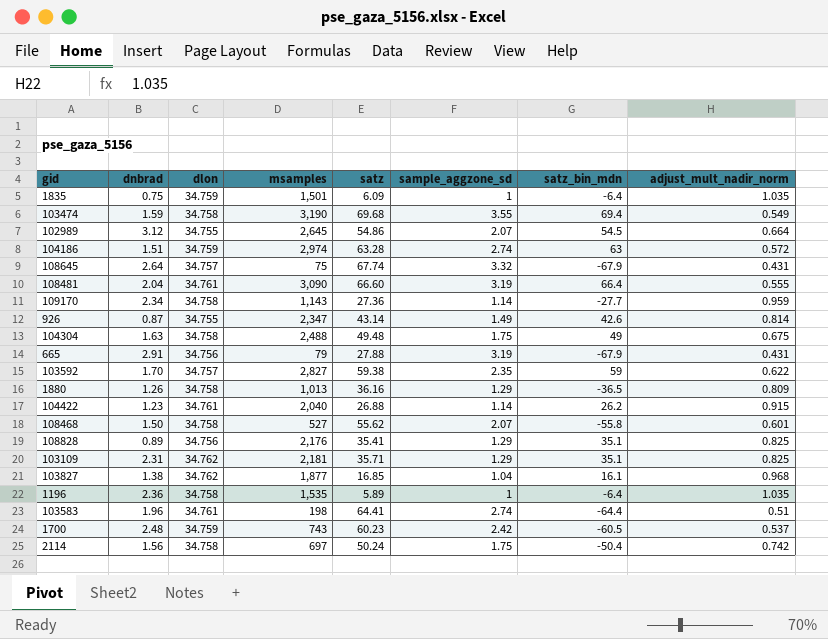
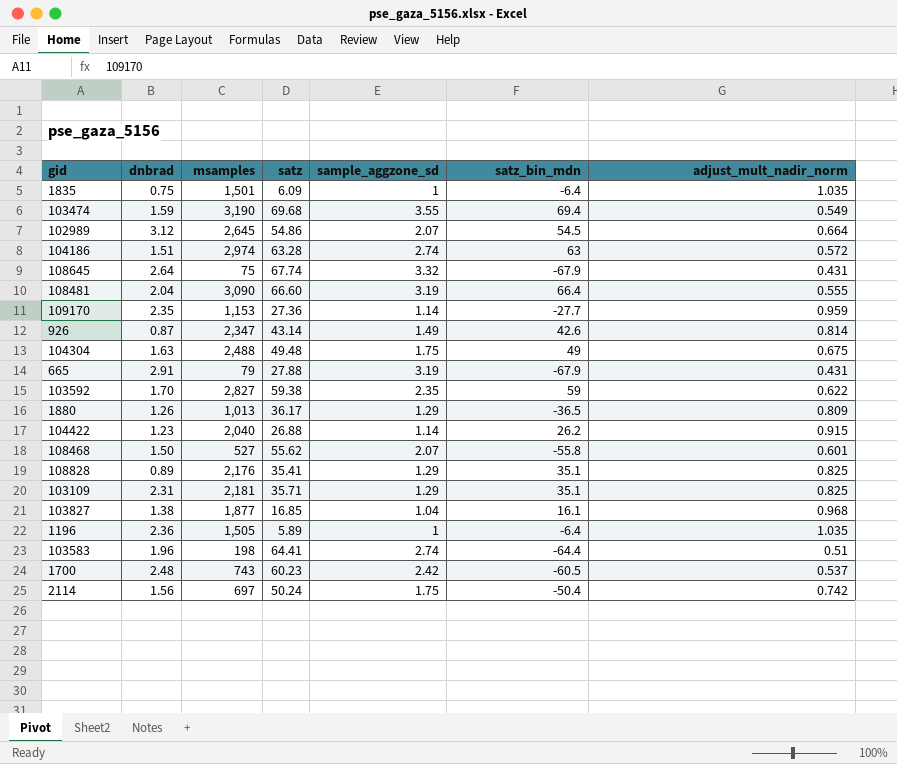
column dlon | position: 3 -> none
109170 | dnbrad: 2.34 -> 2.35
109170 | msamples: 1,143 -> 1,153
1880 | satz: 36.16 -> 36.17
1196 | msamples: 1,535 -> 1,505

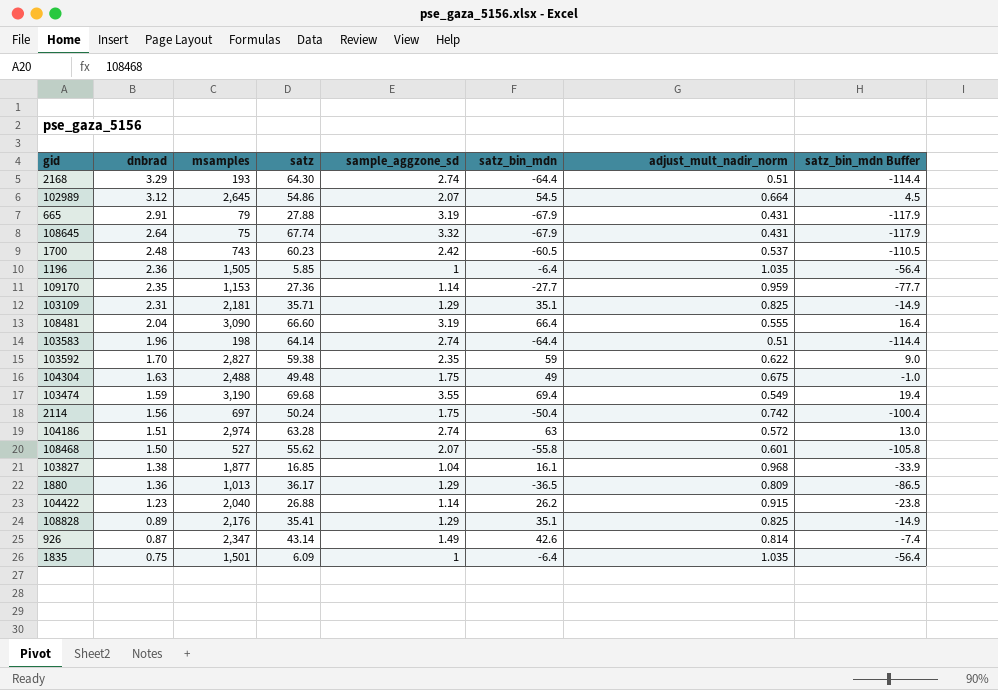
row order: none -> dnbrad descending
column satz_bin_mdn Buffer | formula: none -> [satz_bin_mdn] - 50
row 2168: none -> 3.29 | 193 | 64.30 | 2.74 | -64.4 | 0.51 | -114.4
1196 | satz: 5.89 -> 5.85
103583 | satz: 64.41 -> 64.14
1880 | dnbrad: 1.26 -> 1.36

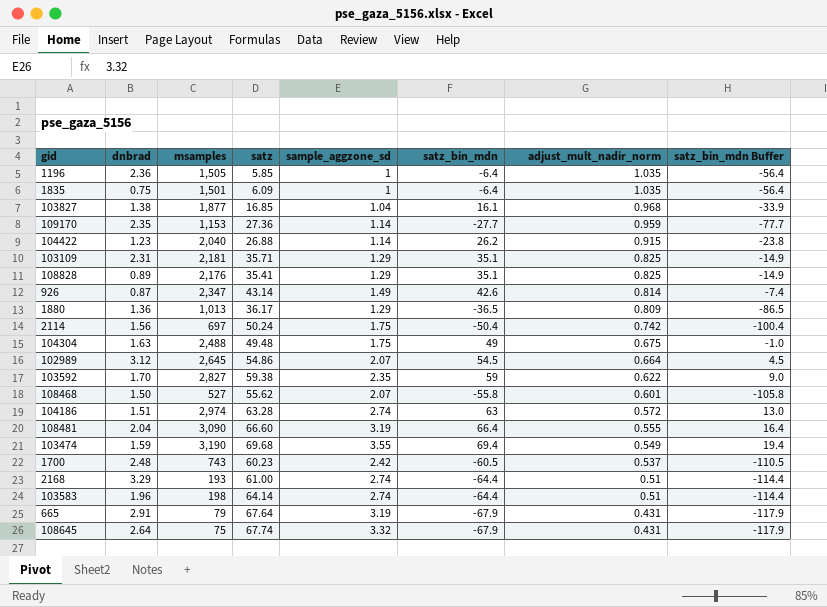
row order: dnbrad descending -> adjust_mult_nadir_norm descending
2168 | satz: 64.30 -> 61.00
665 | satz: 27.88 -> 67.64

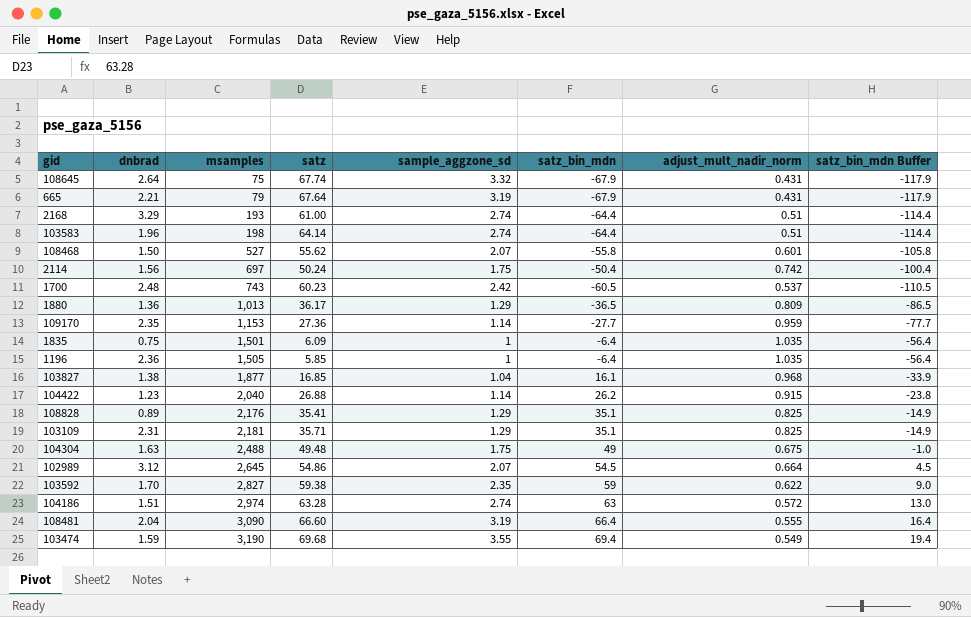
row order: adjust_mult_nadir_norm descending -> msamples ascending
row 926: 0.87 | 2,347 | 43.14 | 1.49 | 42.6 | 0.814 | -7.4 -> none
665 | dnbrad: 2.91 -> 2.21

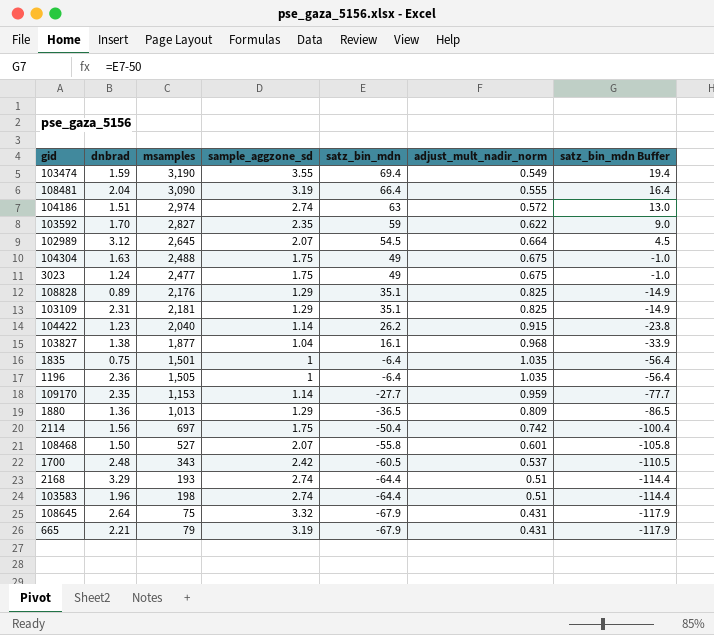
row order: msamples ascending -> satz_bin_mdn descending
column satz | position: 4 -> none
row 3023: none -> 1.24 | 2,477 | 1.75 | 49 | 0.675 | -1.0
1700 | msamples: 743 -> 343

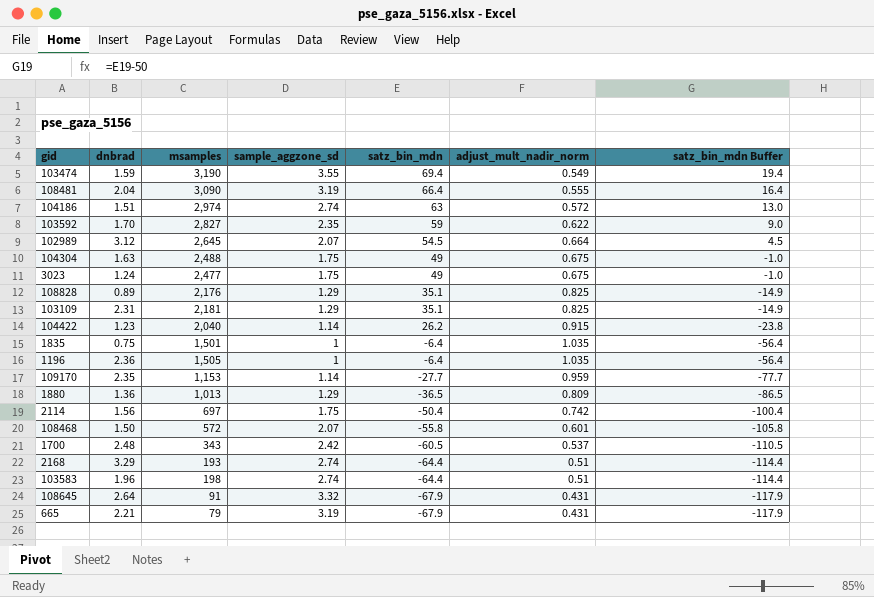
row 103827: 1.38 | 1,877 | 1.04 | 16.1 | 0.968 | -33.9 -> none
108468 | msamples: 527 -> 572
108645 | msamples: 75 -> 91

